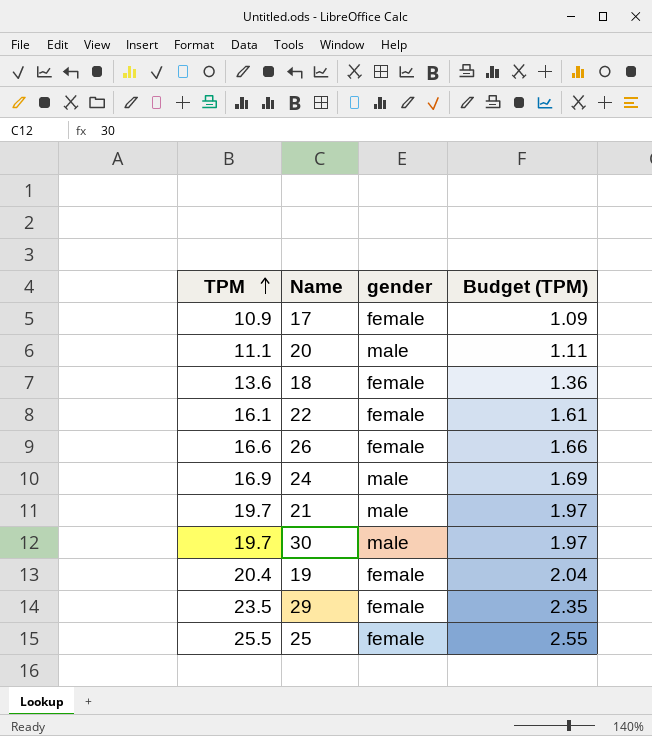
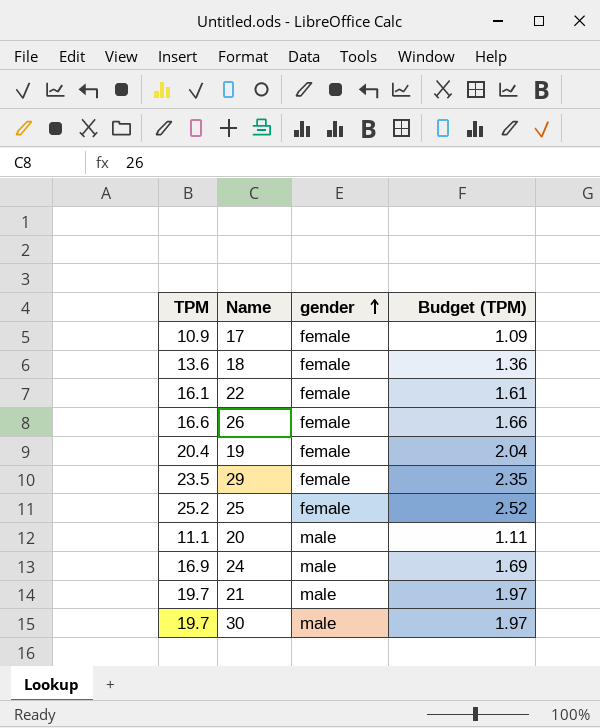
row order: TPM ascending -> gender ascending
25 | TPM: 25.5 -> 25.2
25 | Budget (TPM): 2.55 -> 2.52

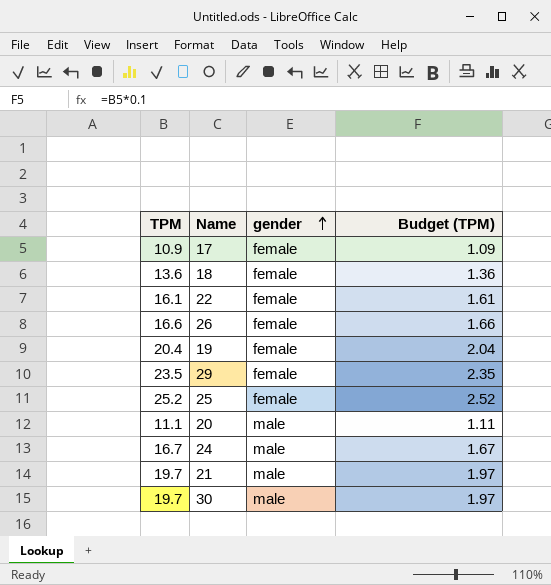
24 | TPM: 16.9 -> 16.7
24 | Budget (TPM): 1.69 -> 1.67

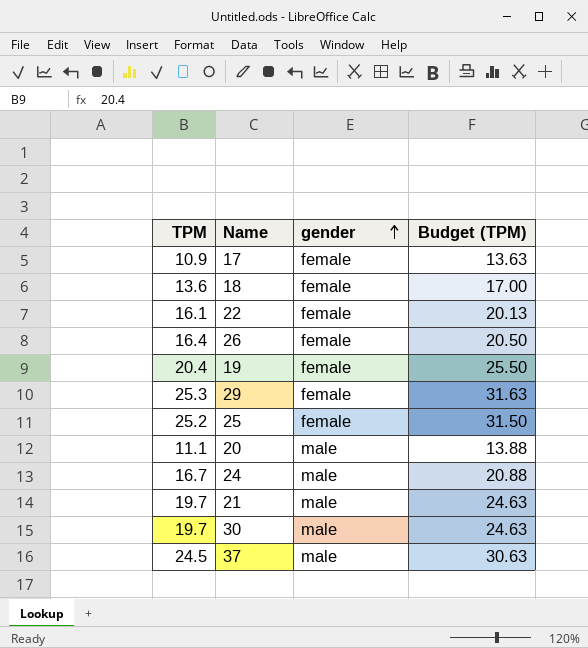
column Budget (TPM) | formula: [TPM] * 0.1 -> [TPM] * 1.25
26 | TPM: 16.6 -> 16.4
29 | TPM: 23.5 -> 25.3
row 37: none -> 24.5 | male | 30.63

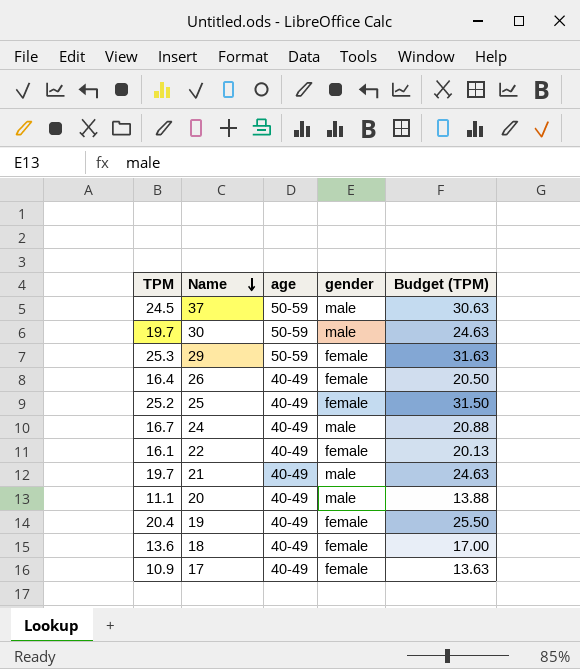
row order: gender ascending -> Name descending
column age | position: none -> 3

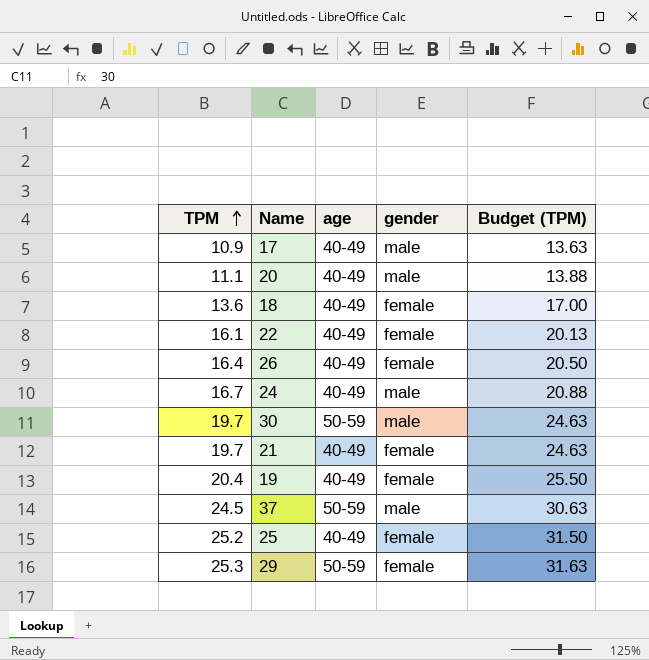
row order: Name descending -> TPM ascending
17 | gender: female -> male
21 | gender: male -> female

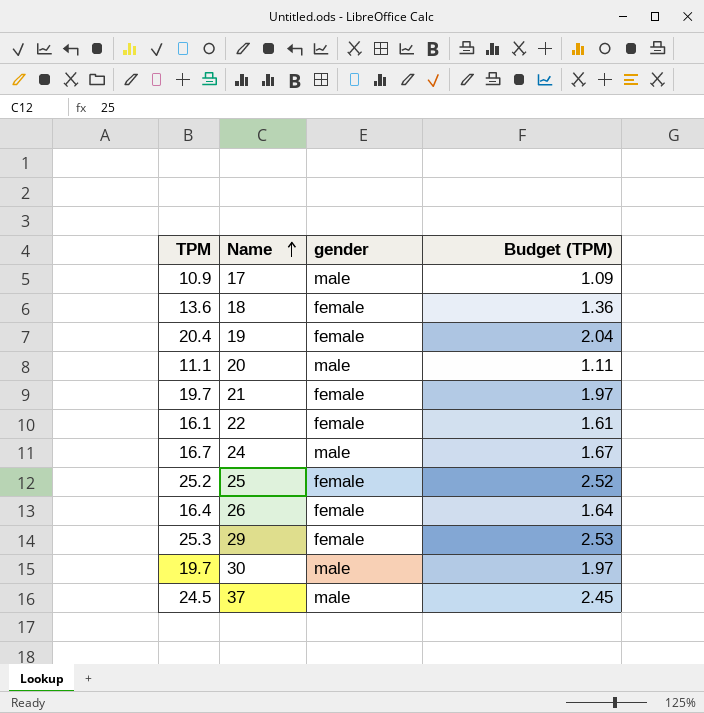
row order: TPM ascending -> Name ascending
column age | position: 3 -> none
column Budget (TPM) | formula: [TPM] * 1.25 -> [TPM] * 0.1

